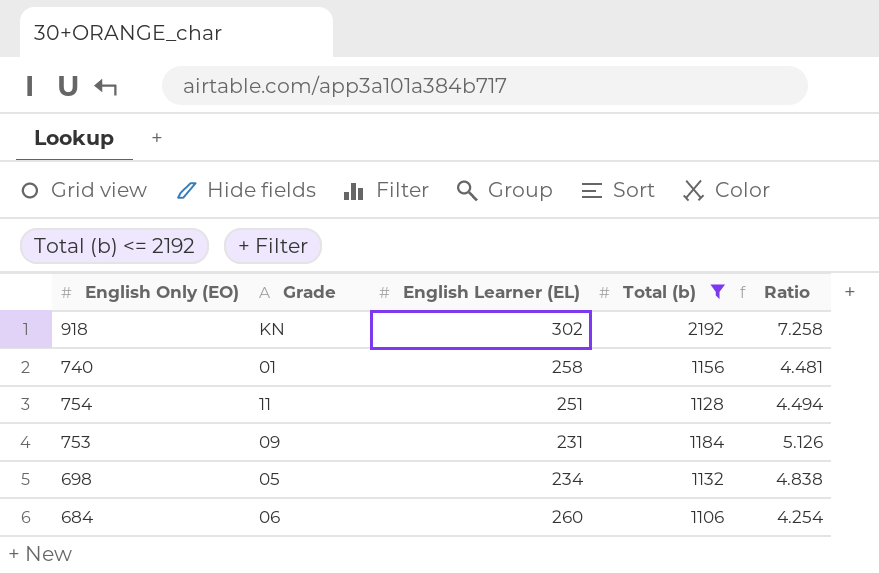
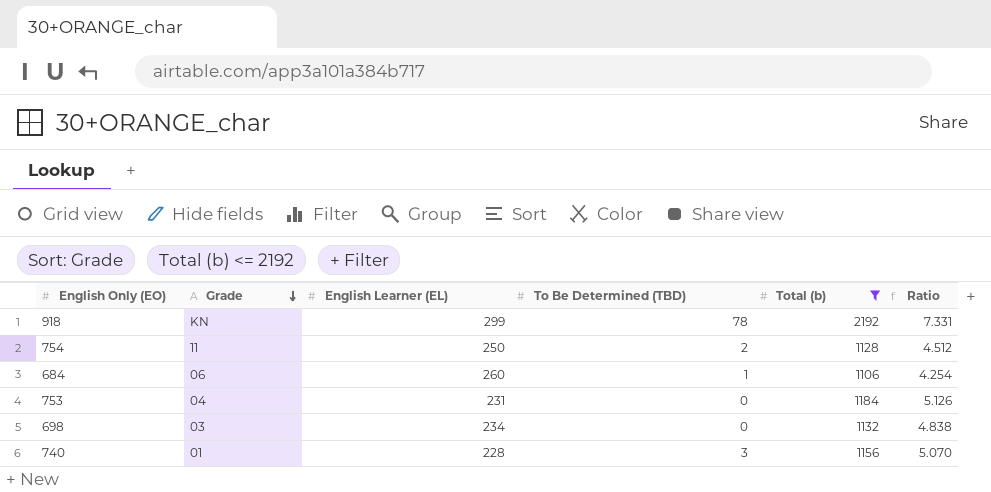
row order: none -> Grade descending
column To Be Determined (TBD) | position: none -> 4
918 | English Learner (EL): 302 -> 299
918 | Ratio: 7.258 -> 7.331
754 | English Learner (EL): 251 -> 250
754 | Ratio: 4.494 -> 4.512
753 | Grade: 09 -> 04
698 | Grade: 05 -> 03
740 | English Learner (EL): 258 -> 228
740 | Ratio: 4.481 -> 5.070

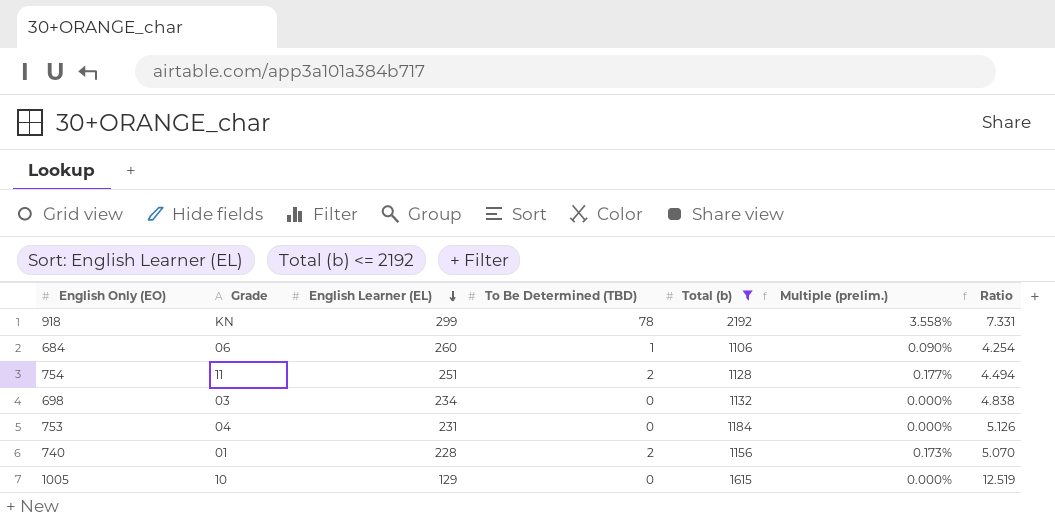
row order: Grade descending -> English Learner (EL) descending
column Multiple (prelim.) | formula: none -> [To Be Determined (TBD)] / [Total (b)]
754 | English Learner (EL): 250 -> 251
754 | Ratio: 4.512 -> 4.494
740 | To Be Determined (TBD): 3 -> 2
row 1005: none -> 10 | 129 | 0 | 1615 | 0.000% | 12.519

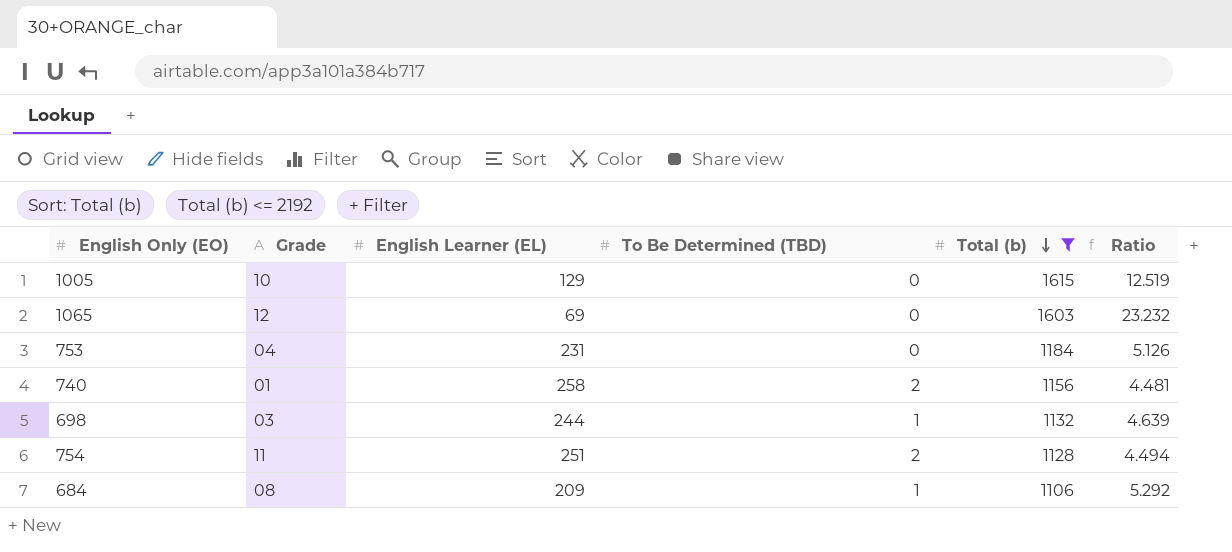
row order: English Learner (EL) descending -> Total (b) descending
column Multiple (prelim.) | formula: [To Be Determined (TBD)] / [Total (b)] -> none
row 918: KN | 299 | 78 | 2192 | 3.558% | 7.331 -> none
row 1065: none -> 12 | 69 | 0 | 1603 | 23.232
740 | English Learner (EL): 228 -> 258
740 | Ratio: 5.070 -> 4.481
698 | English Learner (EL): 234 -> 244
698 | To Be Determined (TBD): 0 -> 1
698 | Ratio: 4.838 -> 4.639
684 | Grade: 06 -> 08
684 | English Learner (EL): 260 -> 209
684 | Ratio: 4.254 -> 5.292

